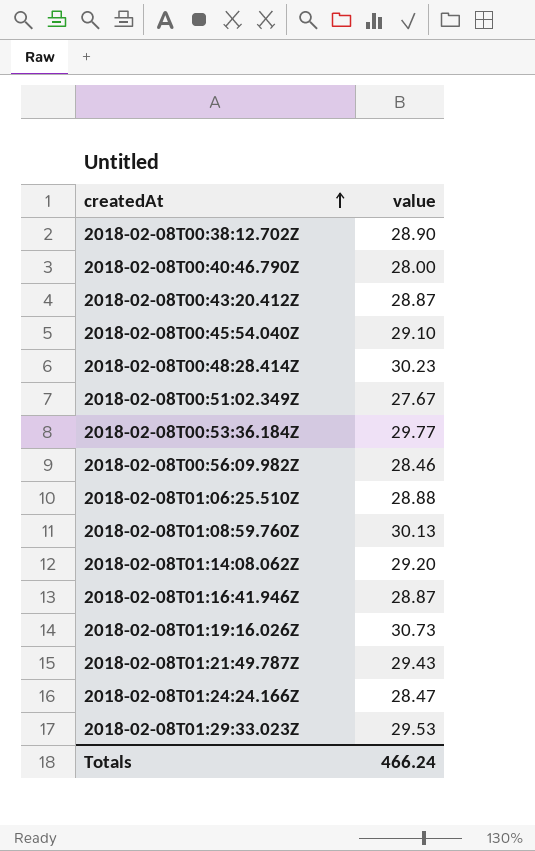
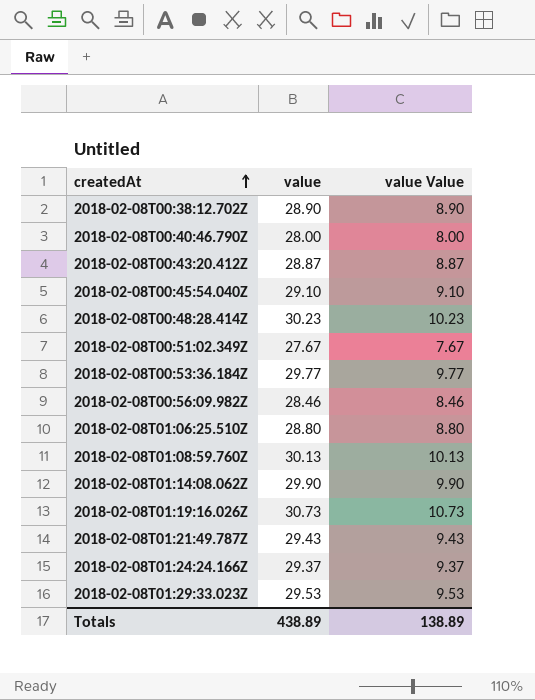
column value Value | formula: none -> [value] - 20
row 2018-02-08T01:16:41.946Z: 28.87 -> none
2018-02-08T01:06:25.510Z | value: 28.88 -> 28.80
2018-02-08T01:14:08.062Z | value: 29.20 -> 29.90
2018-02-08T01:24:24.166Z | value: 28.47 -> 29.37
Totals | value: 466.24 -> 438.89

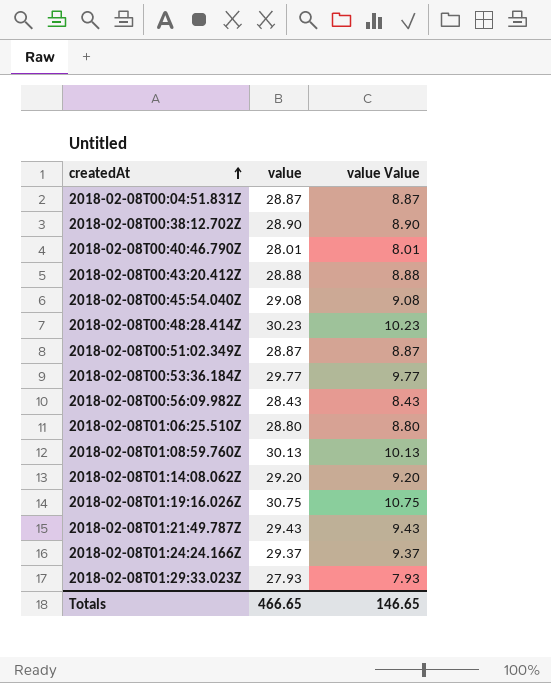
row 2018-02-08T00:04:51.831Z: none -> 28.87 | 8.87
2018-02-08T00:40:46.790Z | value: 28.00 -> 28.01
2018-02-08T00:40:46.790Z | value Value: 8.00 -> 8.01
2018-02-08T00:43:20.412Z | value: 28.87 -> 28.88
2018-02-08T00:43:20.412Z | value Value: 8.87 -> 8.88
2018-02-08T00:45:54.040Z | value: 29.10 -> 29.08
2018-02-08T00:45:54.040Z | value Value: 9.10 -> 9.08
2018-02-08T00:51:02.349Z | value: 27.67 -> 28.87
2018-02-08T00:51:02.349Z | value Value: 7.67 -> 8.87
2018-02-08T00:56:09.982Z | value: 28.46 -> 28.43
2018-02-08T00:56:09.982Z | value Value: 8.46 -> 8.43
2018-02-08T01:14:08.062Z | value: 29.90 -> 29.20
2018-02-08T01:14:08.062Z | value Value: 9.90 -> 9.20
2018-02-08T01:19:16.026Z | value: 30.73 -> 30.75
2018-02-08T01:19:16.026Z | value Value: 10.73 -> 10.75
2018-02-08T01:29:33.023Z | value: 29.53 -> 27.93
2018-02-08T01:29:33.023Z | value Value: 9.53 -> 7.93
Totals | value: 438.89 -> 466.65
Totals | value Value: 138.89 -> 146.65

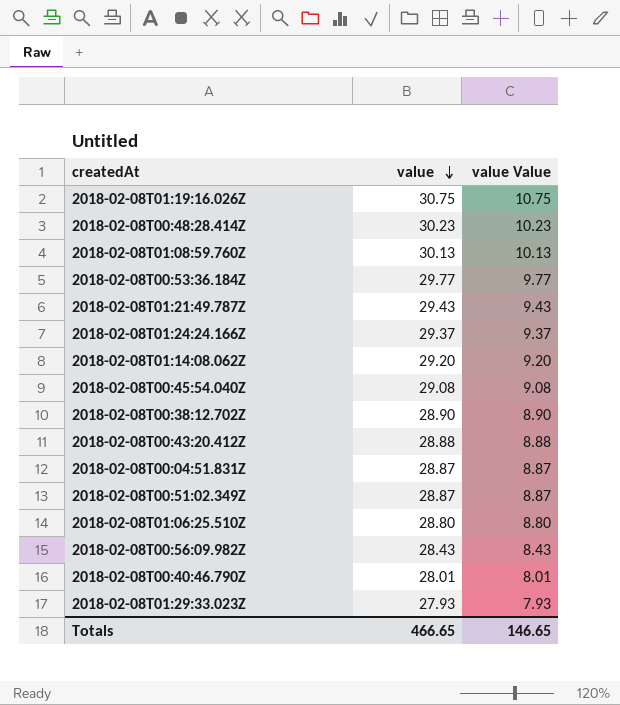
row order: createdAt ascending -> value descending

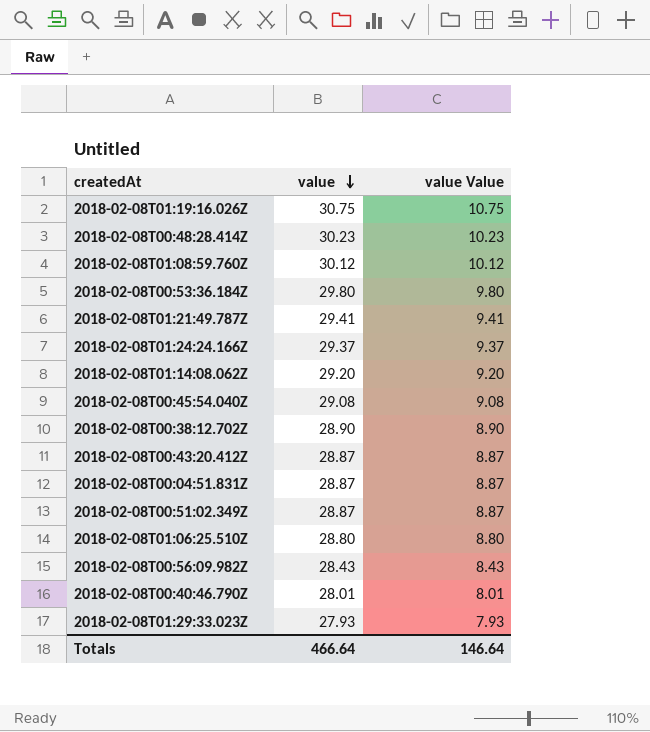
2018-02-08T01:08:59.760Z | value: 30.13 -> 30.12
2018-02-08T01:08:59.760Z | value Value: 10.13 -> 10.12
2018-02-08T00:53:36.184Z | value: 29.77 -> 29.80
2018-02-08T00:53:36.184Z | value Value: 9.77 -> 9.80
2018-02-08T01:21:49.787Z | value: 29.43 -> 29.41
2018-02-08T01:21:49.787Z | value Value: 9.43 -> 9.41
2018-02-08T00:43:20.412Z | value: 28.88 -> 28.87
2018-02-08T00:43:20.412Z | value Value: 8.88 -> 8.87
Totals | value: 466.65 -> 466.64
Totals | value Value: 146.65 -> 146.64

